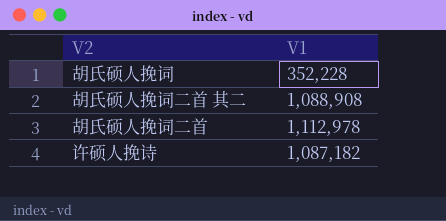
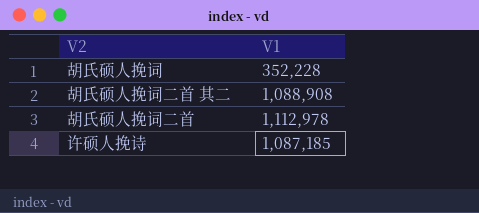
许硕人挽诗 | V1: 1,087,182 -> 1,087,185

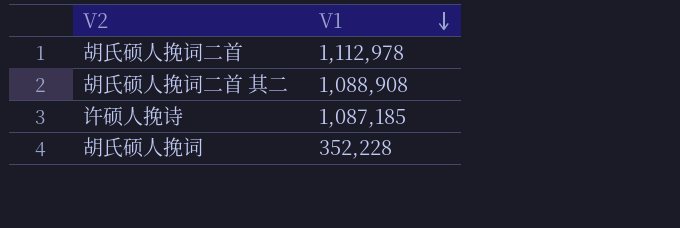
row order: none -> V1 descending

